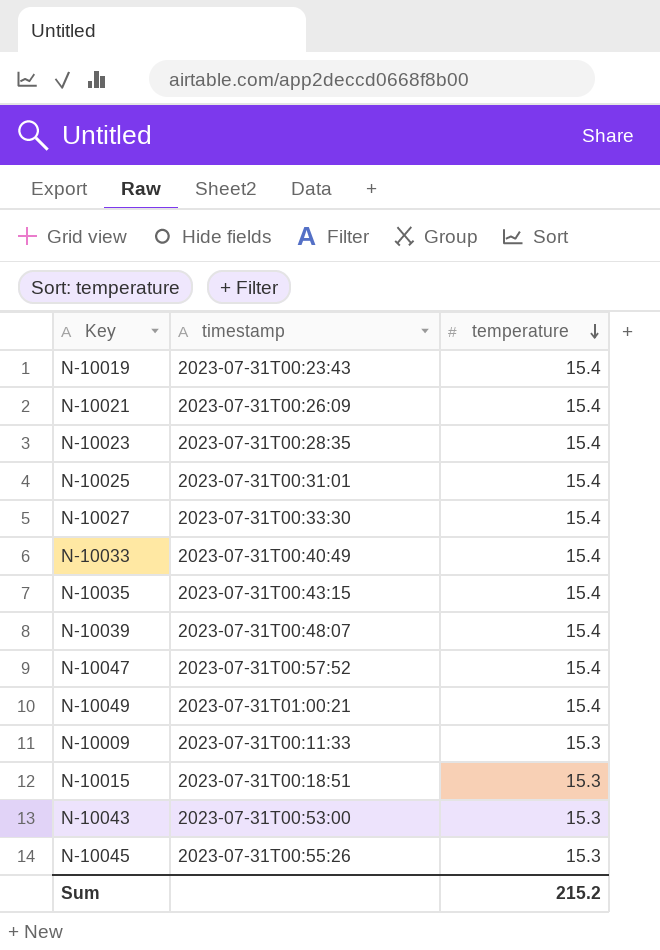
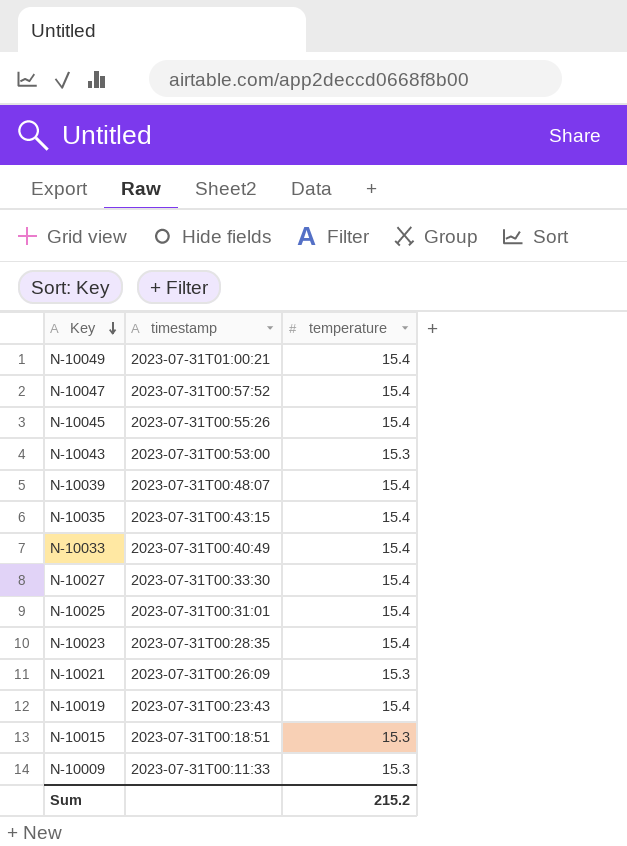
row order: temperature descending -> Key descending
N-10045 | temperature: 15.3 -> 15.4
N-10021 | temperature: 15.4 -> 15.3

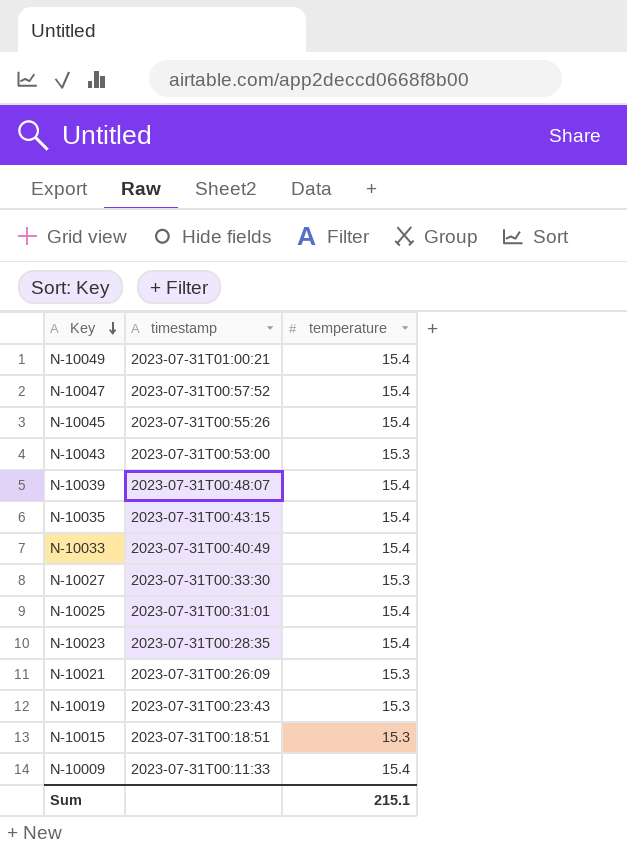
N-10027 | temperature: 15.4 -> 15.3
N-10019 | temperature: 15.4 -> 15.3
N-10009 | temperature: 15.3 -> 15.4
Sum | temperature: 215.2 -> 215.1

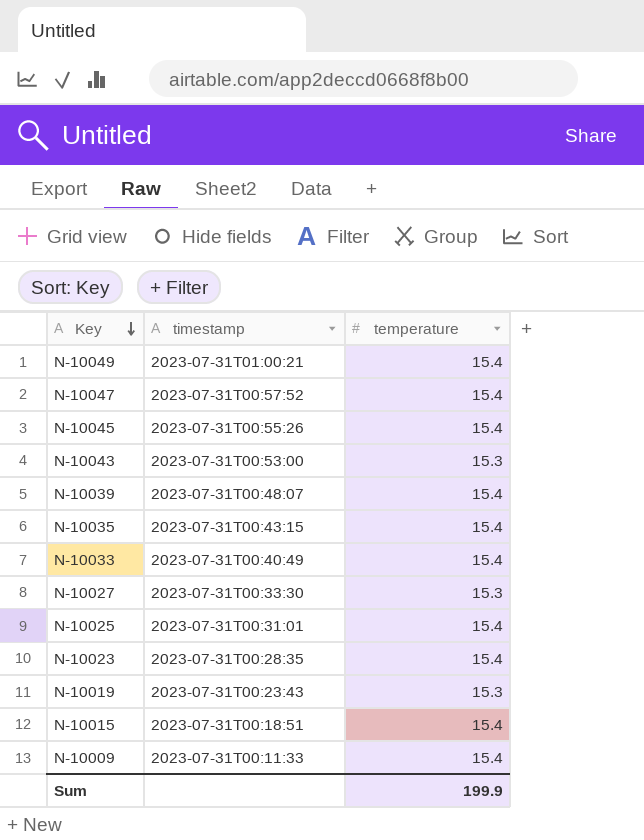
row N-10021: 2023-07-31T00:26:09 | 15.3 -> none
N-10015 | temperature: 15.3 -> 15.4
Sum | temperature: 215.1 -> 199.9

